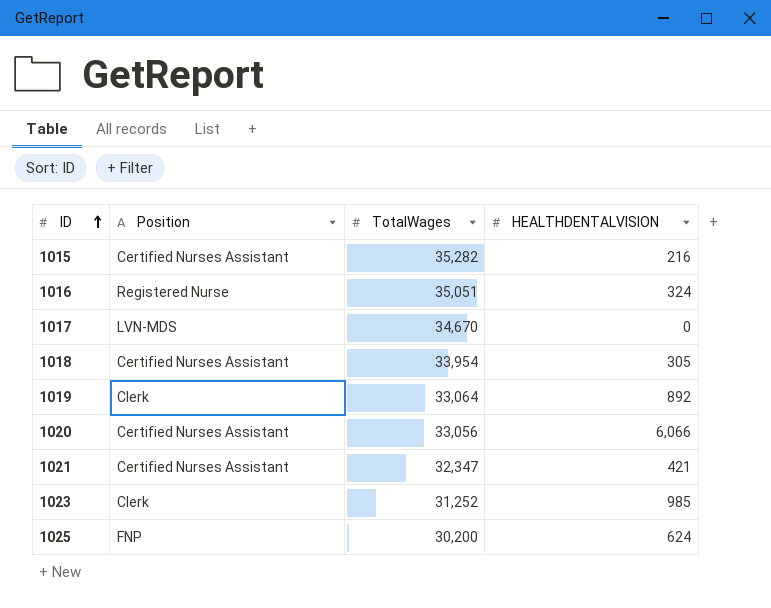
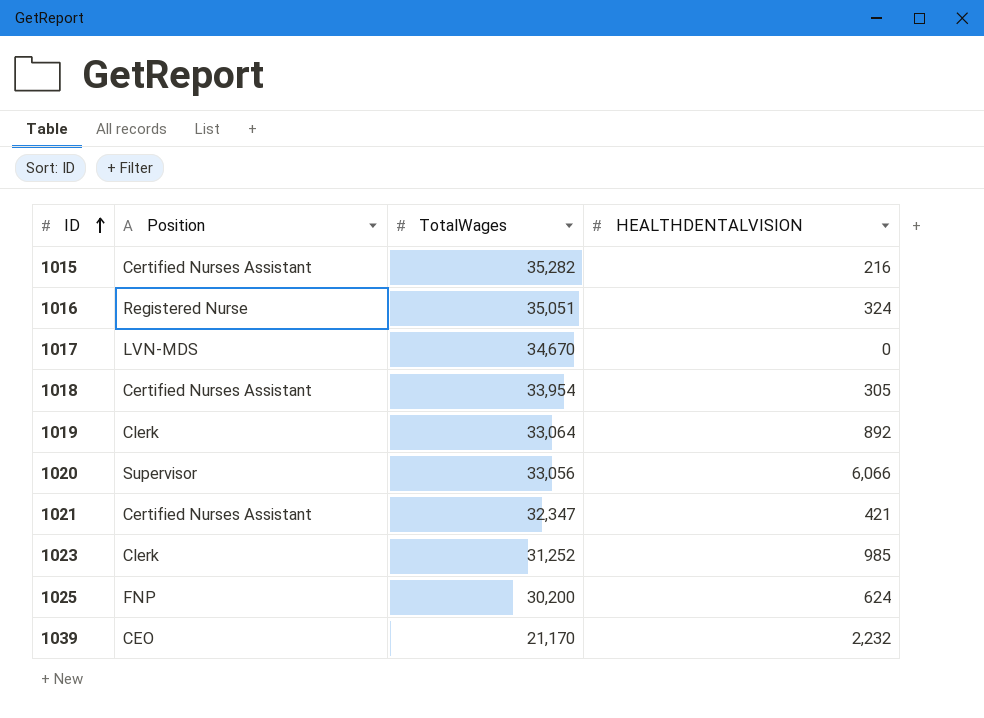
1020 | Position: Certified Nurses Assistant -> Supervisor
row 1039: none -> CEO | 21,170 | 2,232

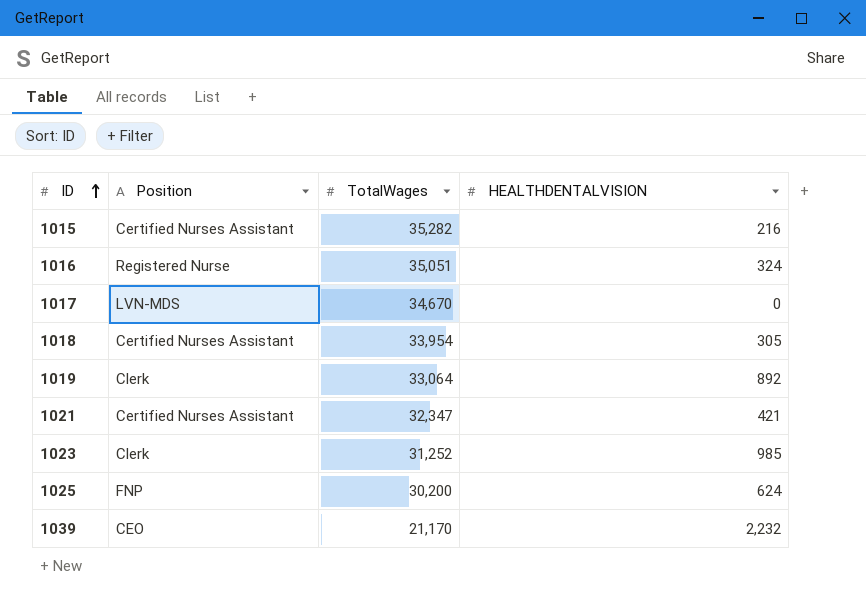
row 1020: Supervisor | 33,056 | 6,066 -> none

